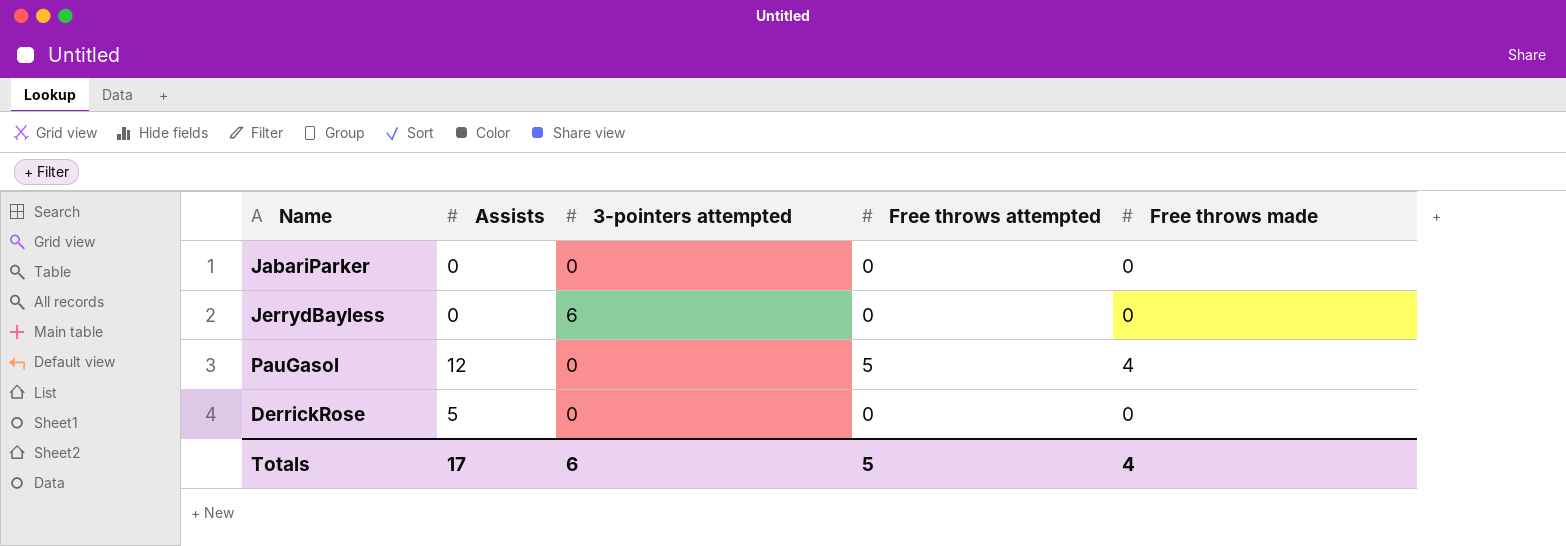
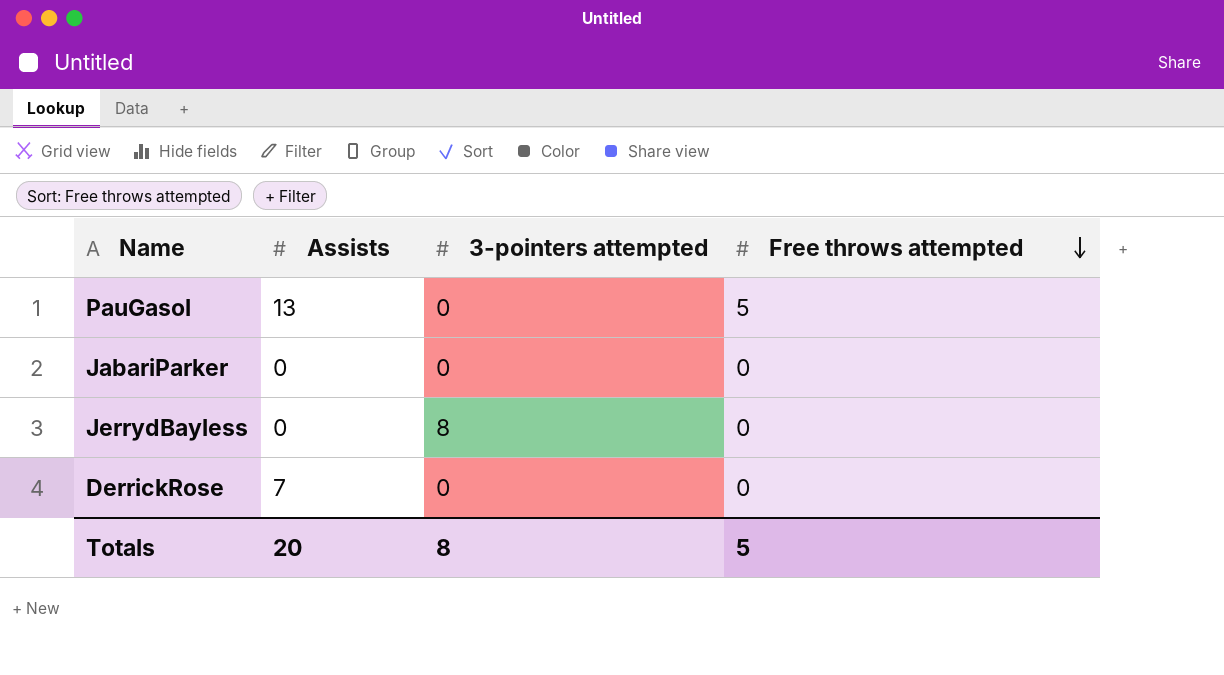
row order: none -> Free throws attempted descending
column Free throws made | position: 5 -> none
PauGasol | Assists: 12 -> 13
JerrydBayless | 3-pointers attempted: 6 -> 8
DerrickRose | Assists: 5 -> 7
Totals | Assists: 17 -> 20
Totals | 3-pointers attempted: 6 -> 8

